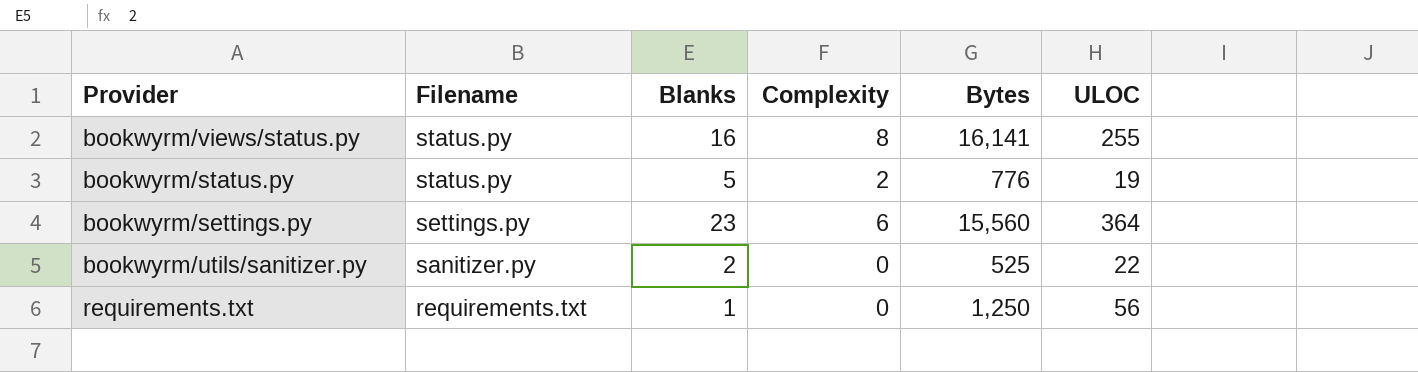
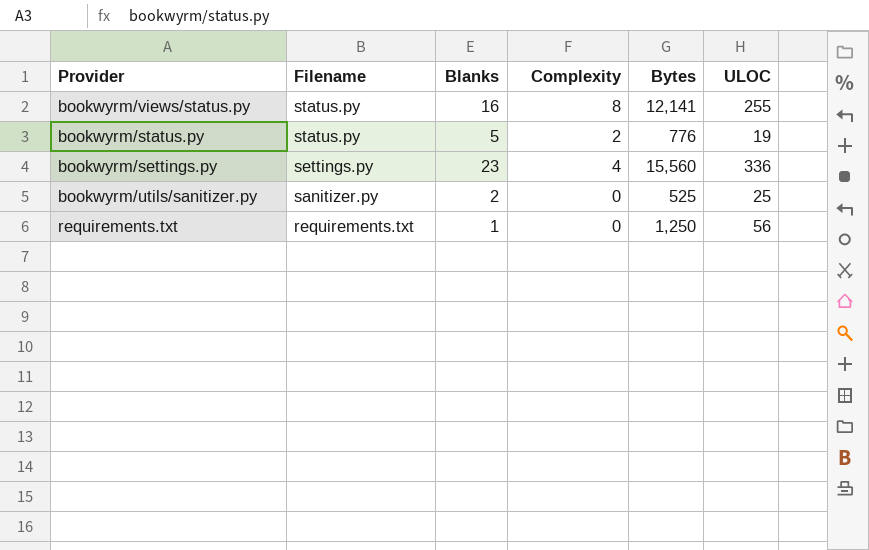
bookwyrm/views/status.py | Bytes: 16,141 -> 12,141
bookwyrm/settings.py | Complexity: 6 -> 4
bookwyrm/settings.py | ULOC: 364 -> 336
bookwyrm/utils/sanitizer.py | ULOC: 22 -> 25

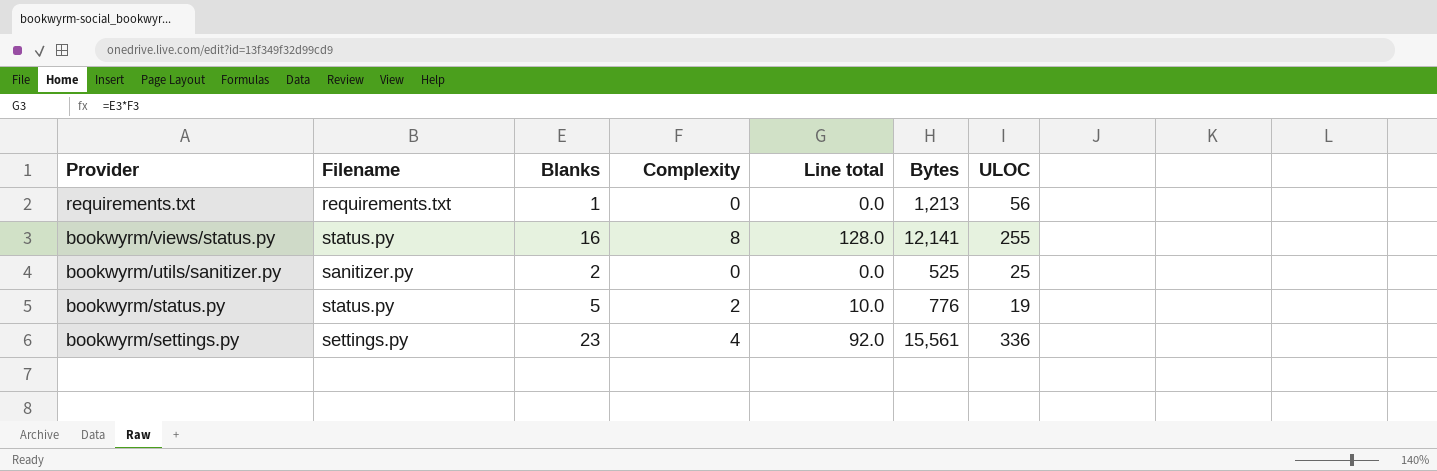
row order: Filename descending -> Provider descending
column Line total | formula: none -> [Blanks] * [Complexity]
requirements.txt | Bytes: 1,250 -> 1,213
bookwyrm/settings.py | Bytes: 15,560 -> 15,561

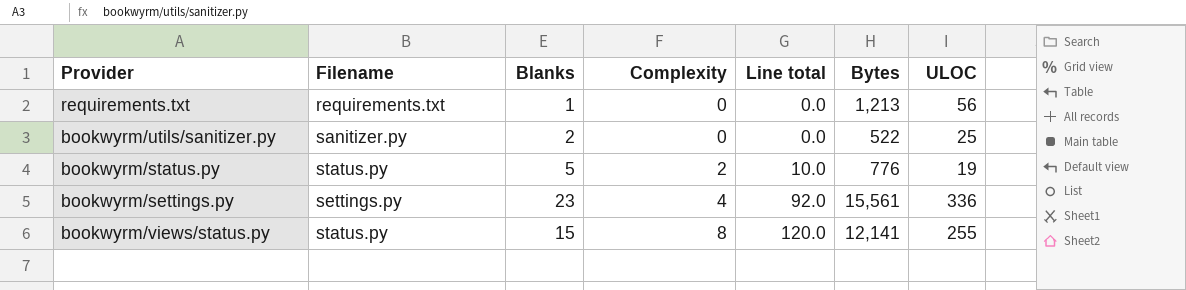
row order: Provider descending -> Complexity ascending
bookwyrm/utils/sanitizer.py | Bytes: 525 -> 522
bookwyrm/views/status.py | Blanks: 16 -> 15
bookwyrm/views/status.py | Line total: 128.0 -> 120.0

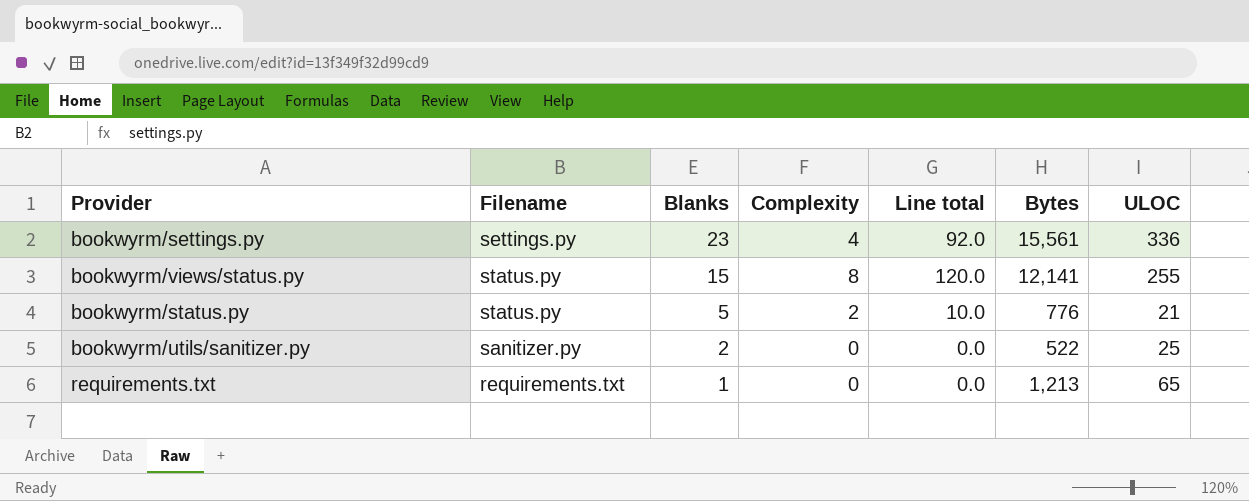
row order: Complexity ascending -> Blanks descending
bookwyrm/status.py | ULOC: 19 -> 21
requirements.txt | ULOC: 56 -> 65

